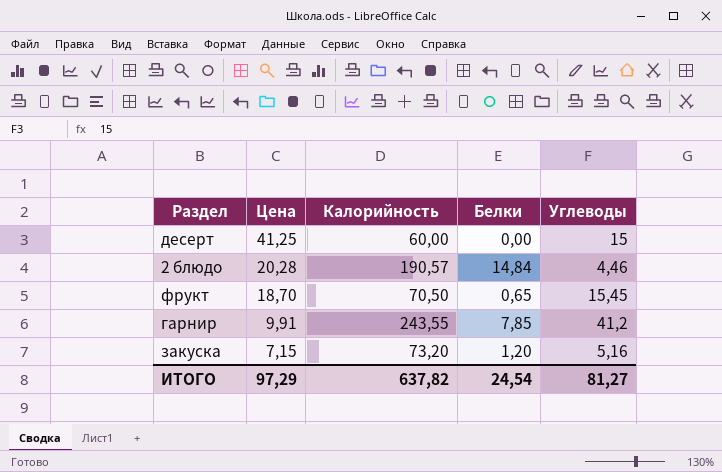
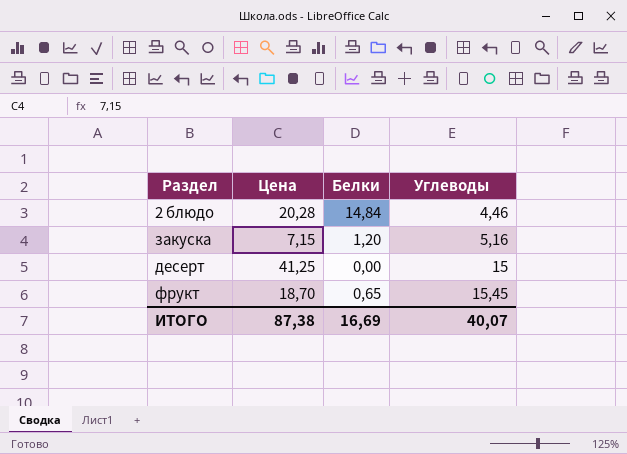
row order: Цена descending -> Углеводы ascending
column Калорийность | position: 3 -> none
row гарнир: 9,91 | 243,55 | 7,85 | 41,2 -> none
ИТОГО | Цена: 97,29 -> 87,38
ИТОГО | Белки: 24,54 -> 16,69
ИТОГО | Углеводы: 81,27 -> 40,07

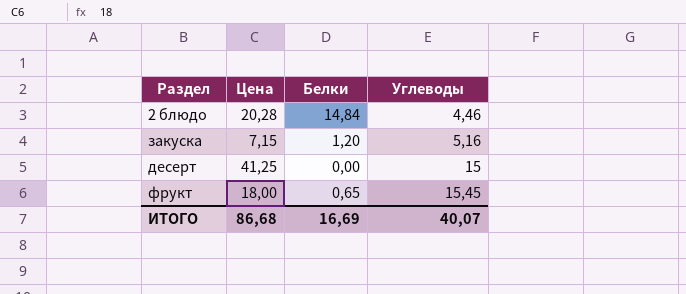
фрукт | Цена: 18,70 -> 18,00
ИТОГО | Цена: 87,38 -> 86,68

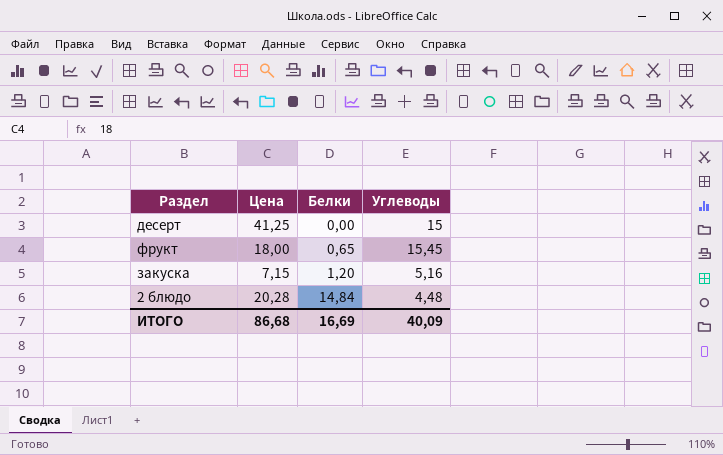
row order: Углеводы ascending -> Белки ascending
2 блюдо | Углеводы: 4,46 -> 4,48
ИТОГО | Углеводы: 40,07 -> 40,09

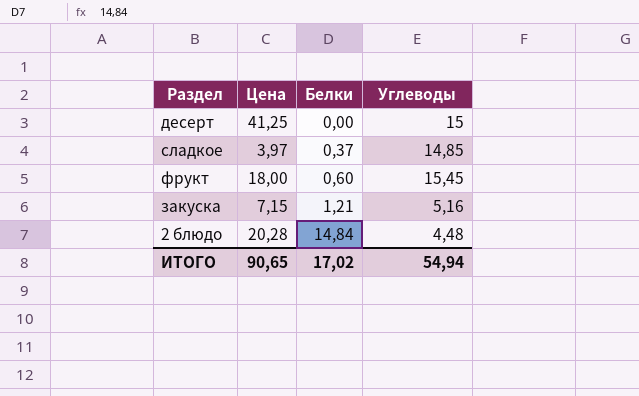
row сладкое: none -> 3,97 | 0,37 | 14,85
фрукт | Белки: 0,65 -> 0,60
закуска | Белки: 1,20 -> 1,21
ИТОГО | Цена: 86,68 -> 90,65
ИТОГО | Белки: 16,69 -> 17,02
ИТОГО | Углеводы: 40,09 -> 54,94

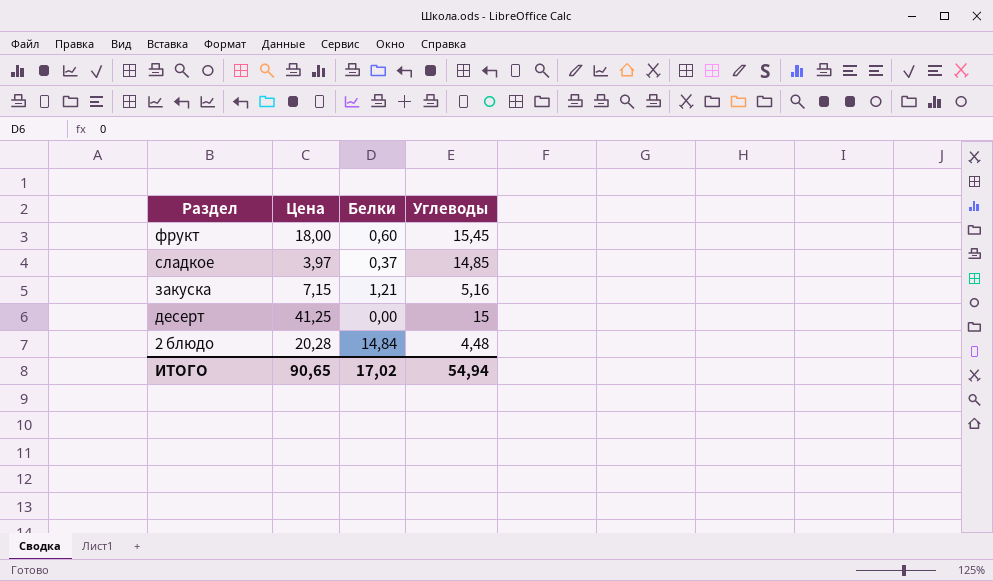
row order: Белки ascending -> Раздел descending

